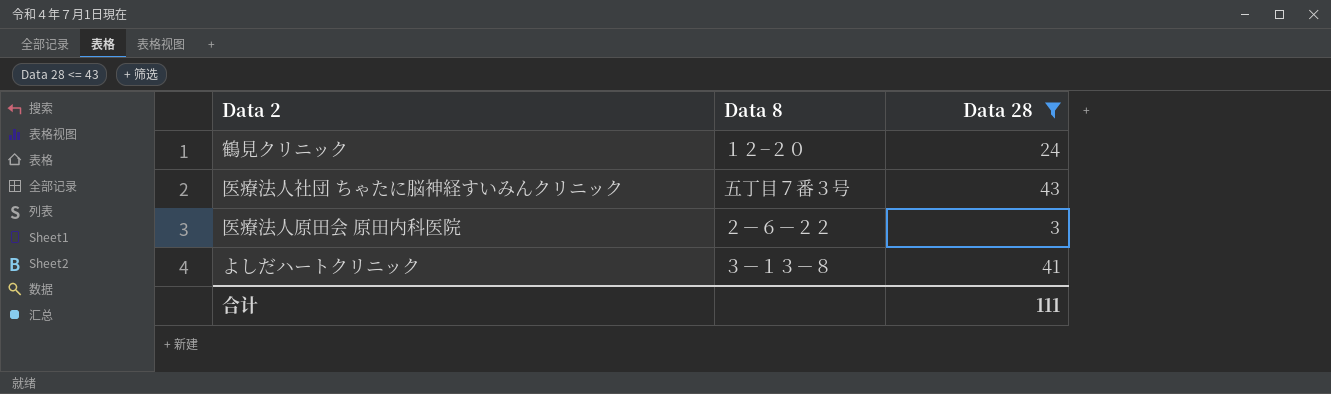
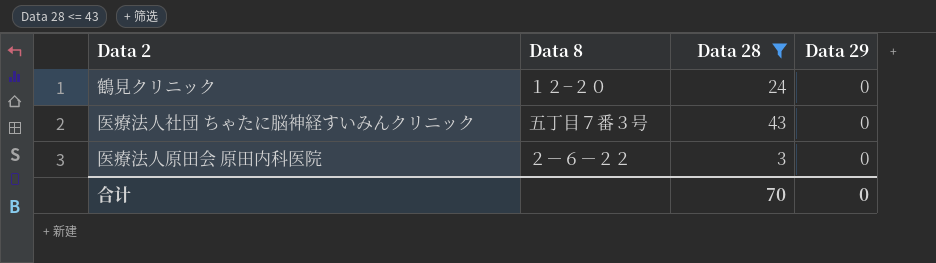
column Data 29 | position: none -> 4
row よしだハートクリニック: ３－１３－８ | 41 -> none
合计 | Data 28: 111 -> 70

